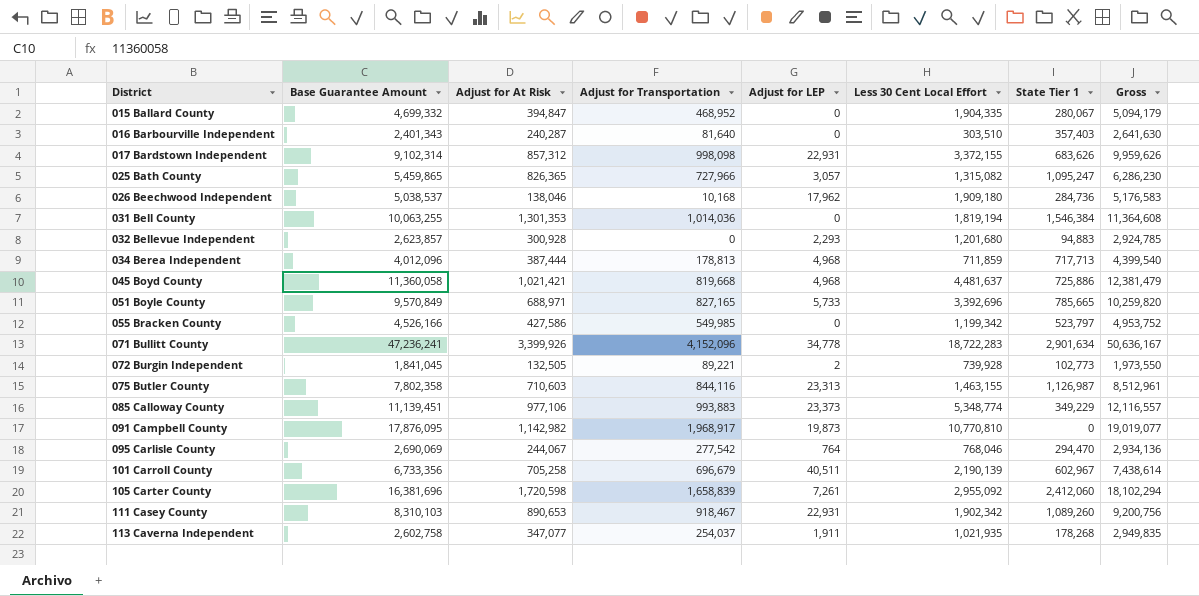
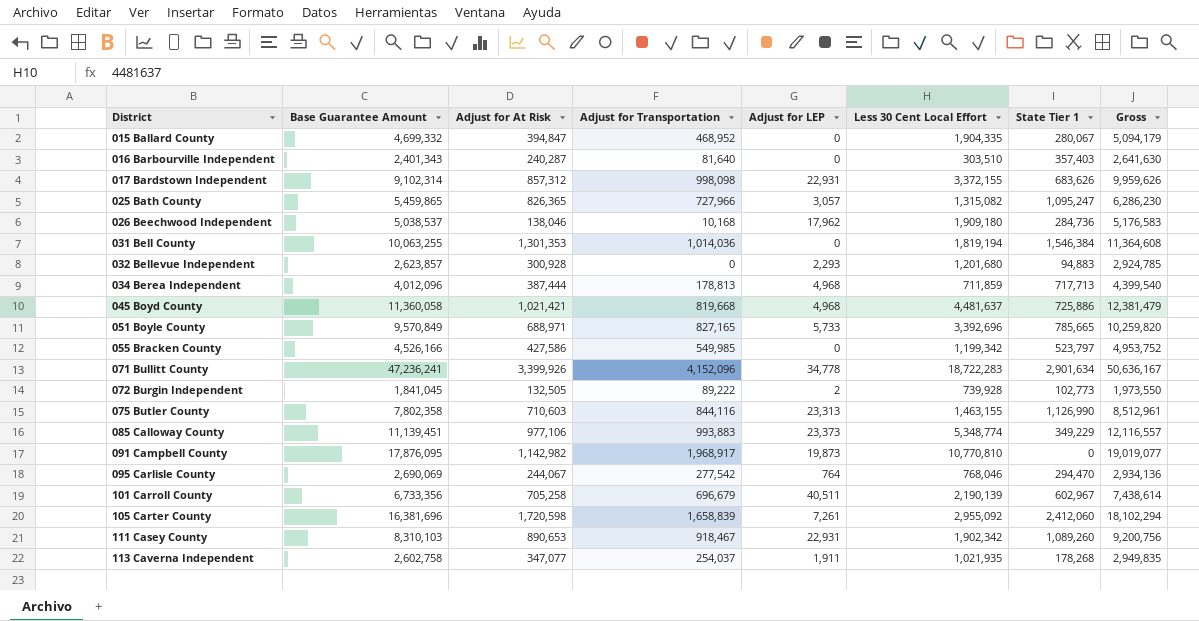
072 Burgin Independent | Adjust for Transportation: 89,221 -> 89,222
075 Butler County | State Tier 1: 1,126,987 -> 1,126,990

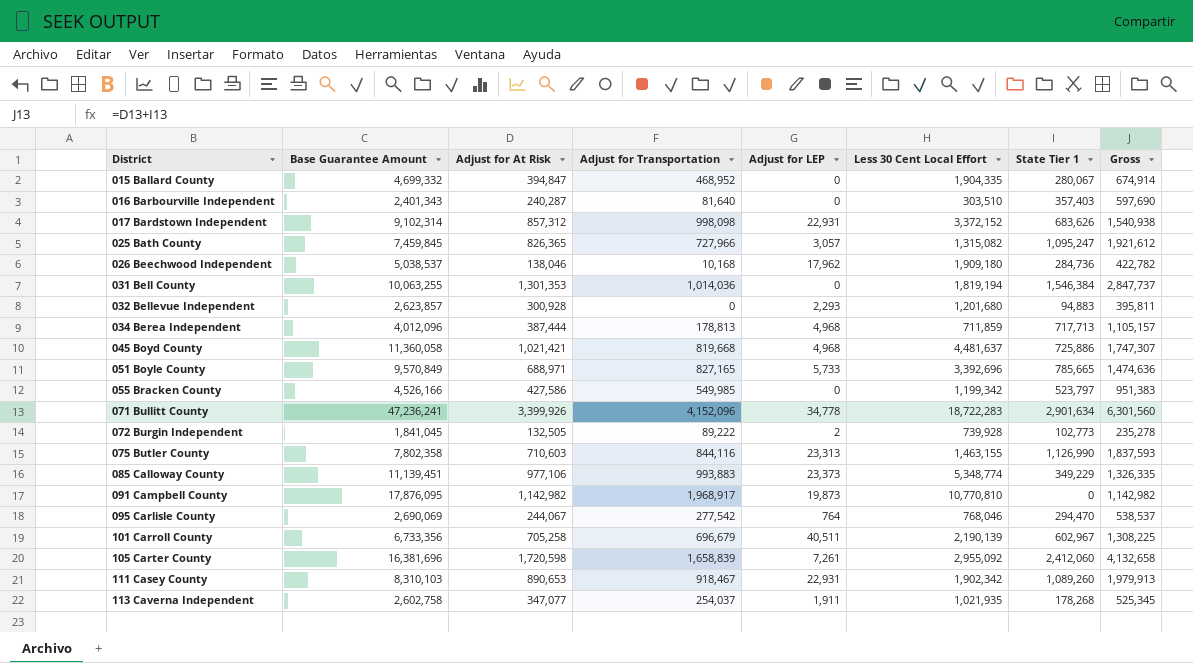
column Gross | formula: [Base Guarantee Amount] + [Adjust for At Risk] -> [Adjust for At Risk] + [State Tier 1]
017 Bardstown Independent | Less 30 Cent Local Effort: 3,372,155 -> 3,372,152
025 Bath County | Base Guarantee Amount: 5,459,865 -> 7,459,845

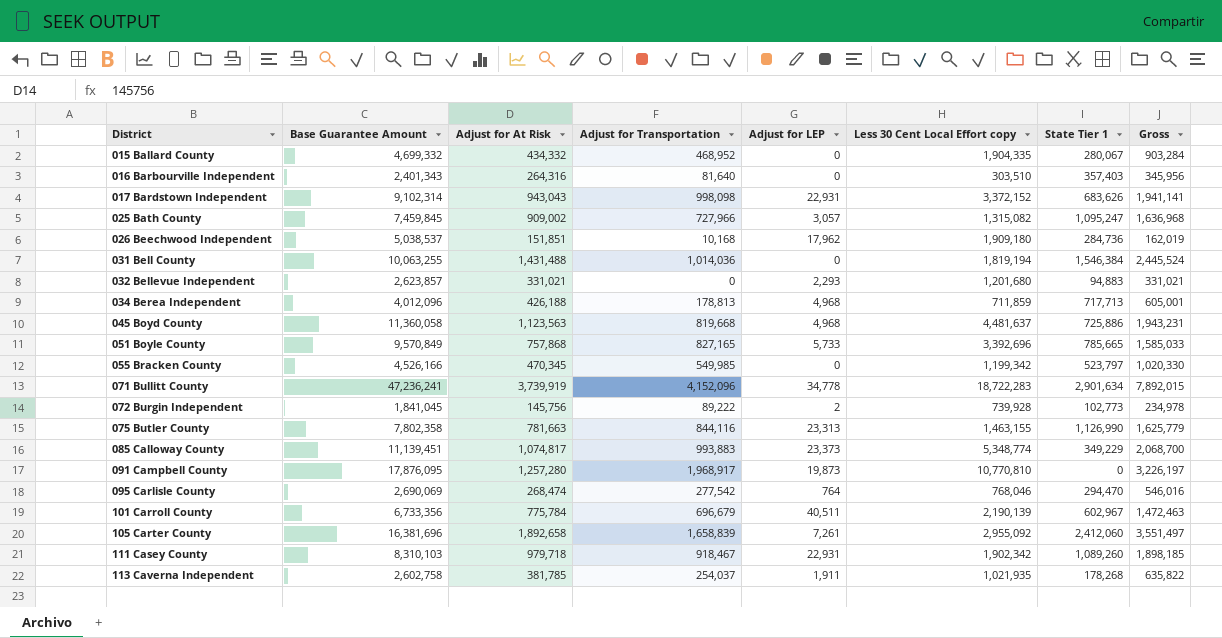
column name: Less 30 Cent Local Effort -> Less 30 Cent Local Effort copy
column Gross | formula: [Adjust for At Risk] + [State Tier 1] -> [Adjust for At Risk] + [Adjust for Transportation]
015 Ballard County | Adjust for At Risk: 394,847 -> 434,332
016 Barbourville Independent | Adjust for At Risk: 240,287 -> 264,316
017 Bardstown Independent | Adjust for At Risk: 857,312 -> 943,043
025 Bath County | Adjust for At Risk: 826,365 -> 909,002
026 Beechwood Independent | Adjust for At Risk: 138,046 -> 151,851
031 Bell County | Adjust for At Risk: 1,301,353 -> 1,431,488
032 Bellevue Independent | Adjust for At Risk: 300,928 -> 331,021
034 Berea Independent | Adjust for At Risk: 387,444 -> 426,188
045 Boyd County | Adjust for At Risk: 1,021,421 -> 1,123,563
051 Boyle County | Adjust for At Risk: 688,971 -> 757,868
055 Bracken County | Adjust for At Risk: 427,586 -> 470,345
071 Bullitt County | Adjust for At Risk: 3,399,926 -> 3,739,919
072 Burgin Independent | Adjust for At Risk: 132,505 -> 145,756
075 Butler County | Adjust for At Risk: 710,603 -> 781,663
085 Calloway County | Adjust for At Risk: 977,106 -> 1,074,817
091 Campbell County | Adjust for At Risk: 1,142,982 -> 1,257,280
095 Carlisle County | Adjust for At Risk: 244,067 -> 268,474
101 Carroll County | Adjust for At Risk: 705,258 -> 775,784
105 Carter County | Adjust for At Risk: 1,720,598 -> 1,892,658
111 Casey County | Adjust for At Risk: 890,653 -> 979,718
113 Caverna Independent | Adjust for At Risk: 347,077 -> 381,785

